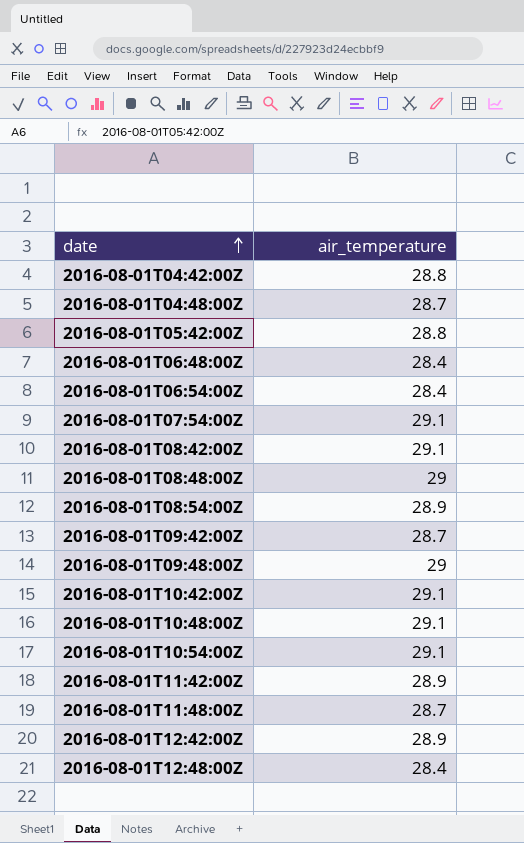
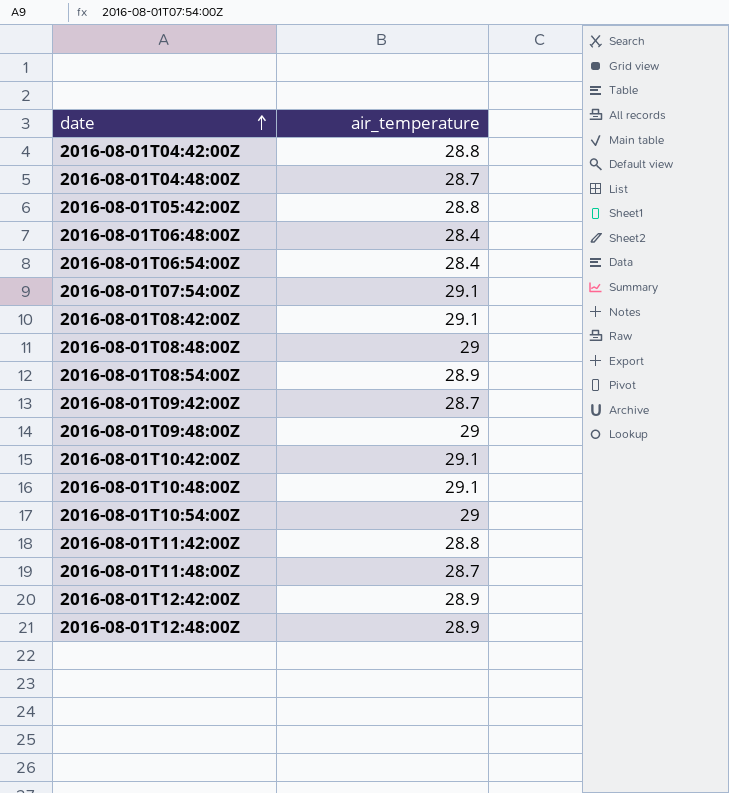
2016-08-01T10:54:00Z | air_temperature: 29.1 -> 29
2016-08-01T11:42:00Z | air_temperature: 28.9 -> 28.8
2016-08-01T12:48:00Z | air_temperature: 28.4 -> 28.9

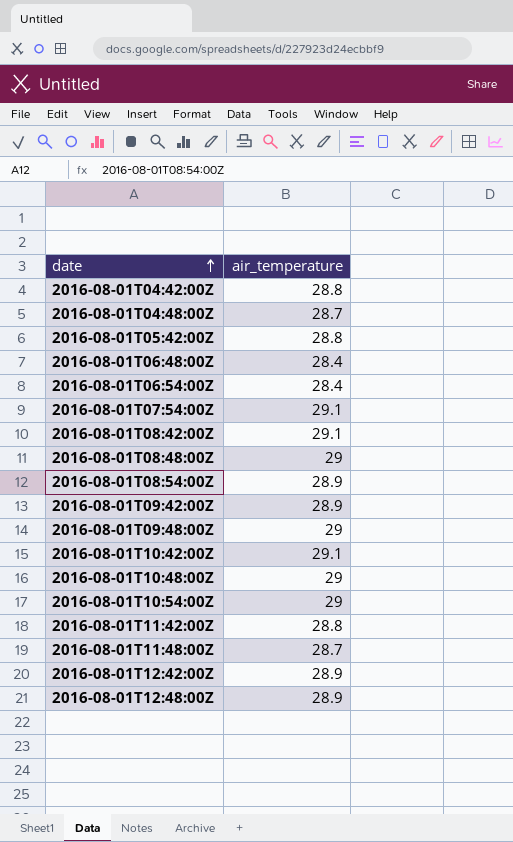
2016-08-01T09:42:00Z | air_temperature: 28.7 -> 28.9
2016-08-01T10:48:00Z | air_temperature: 29.1 -> 29

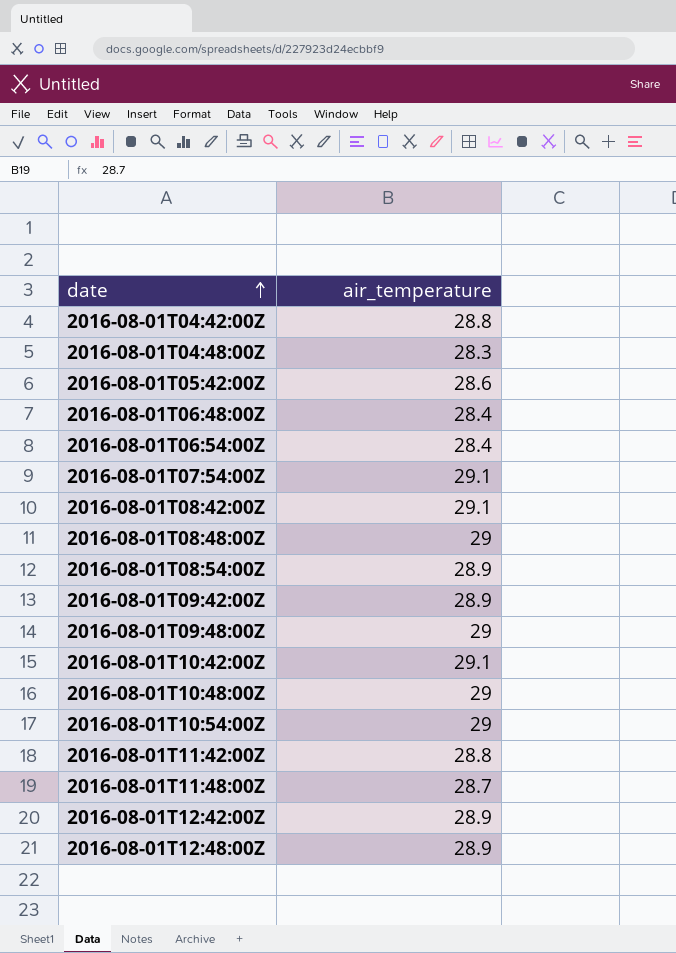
2016-08-01T04:48:00Z | air_temperature: 28.7 -> 28.3
2016-08-01T05:42:00Z | air_temperature: 28.8 -> 28.6

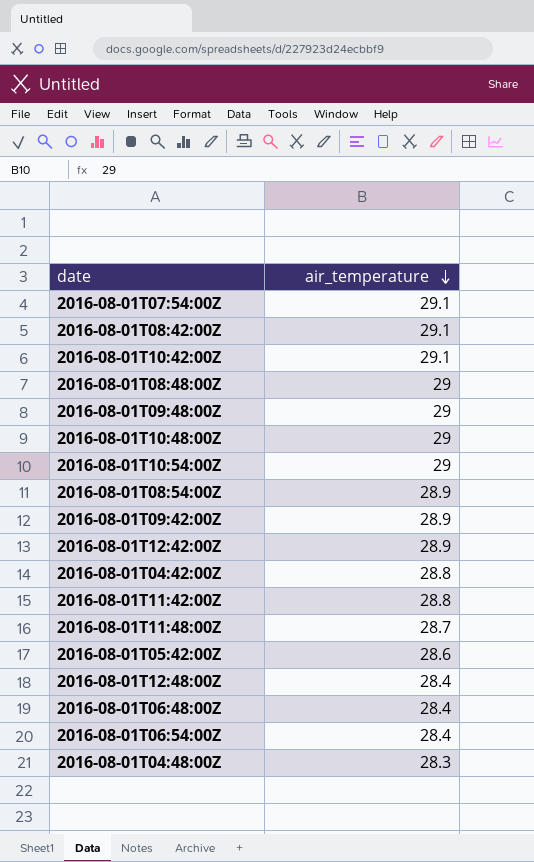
row order: date ascending -> air_temperature descending
2016-08-01T12:48:00Z | air_temperature: 28.9 -> 28.4

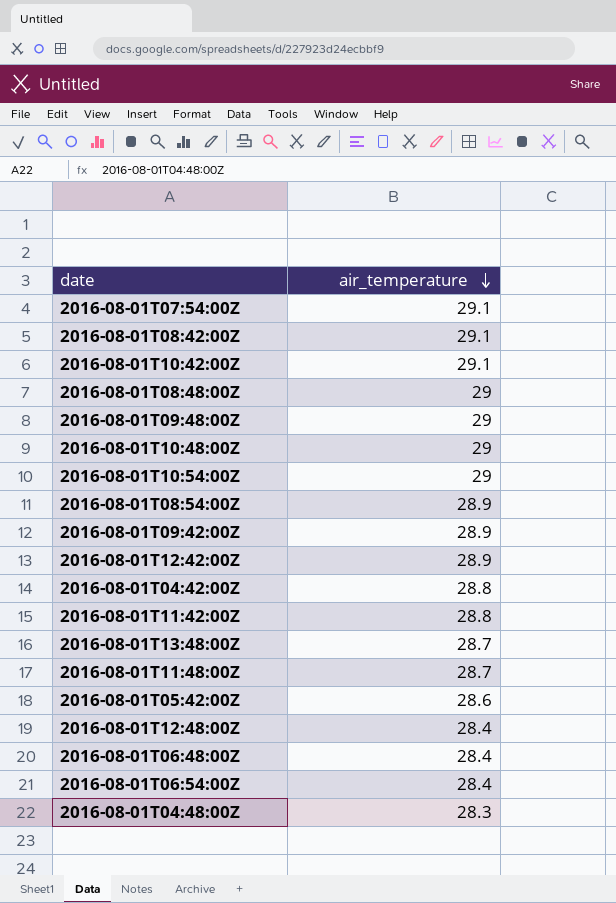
row 2016-08-01T13:48:00Z: none -> 28.7

